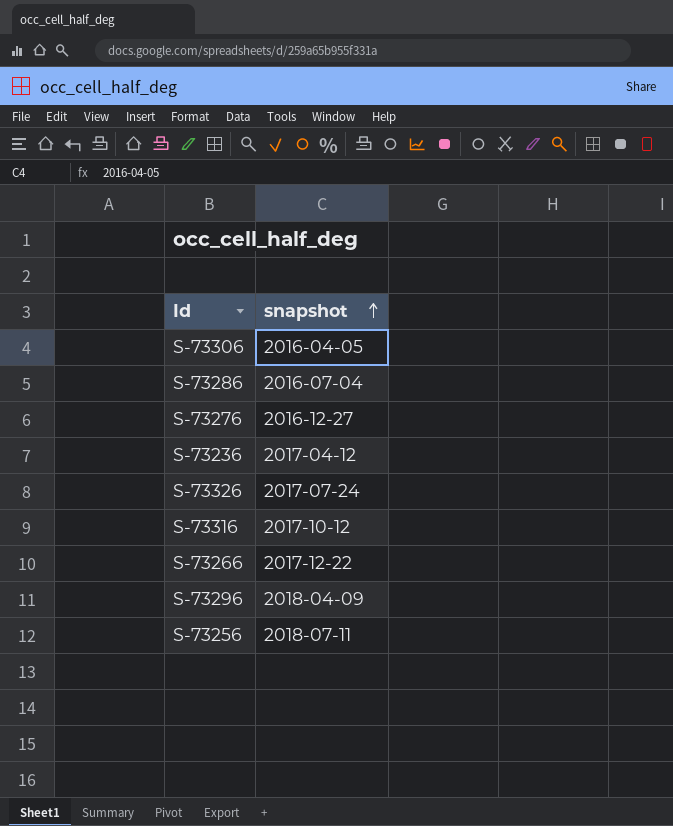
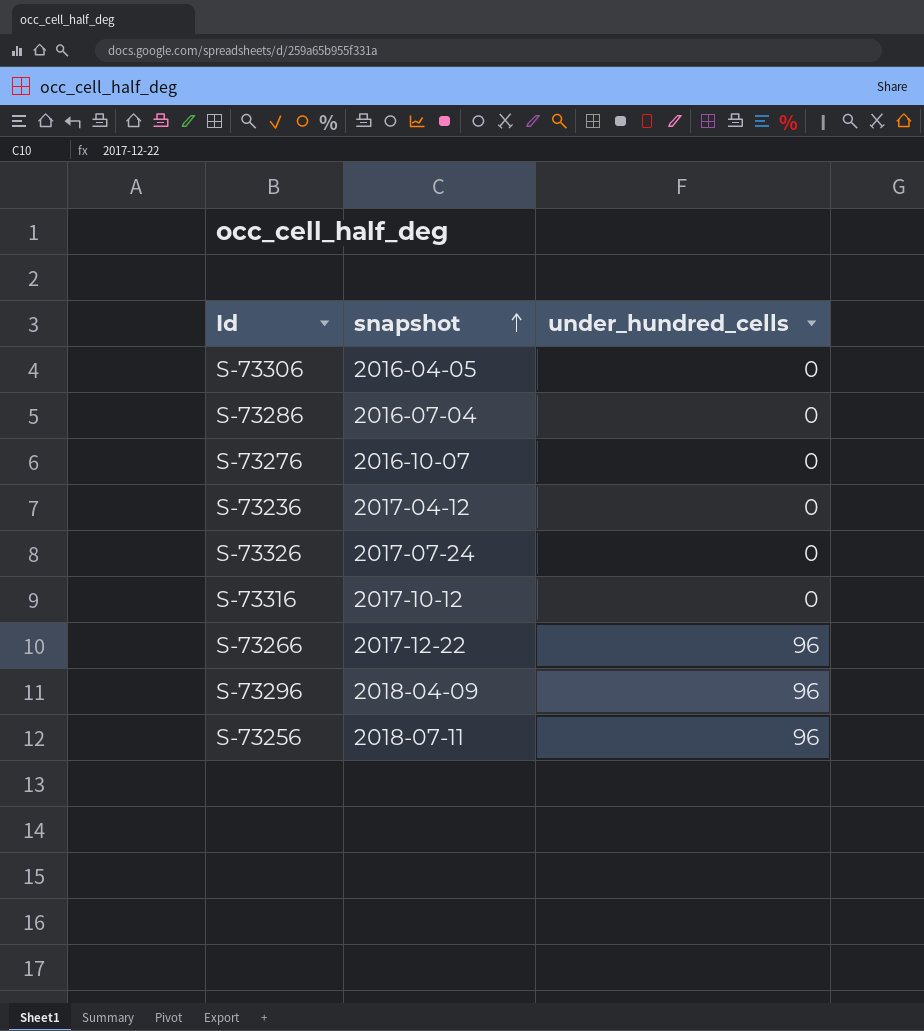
column under_hundred_cells | position: none -> 3
S-73276 | snapshot: 2016-12-27 -> 2016-10-07

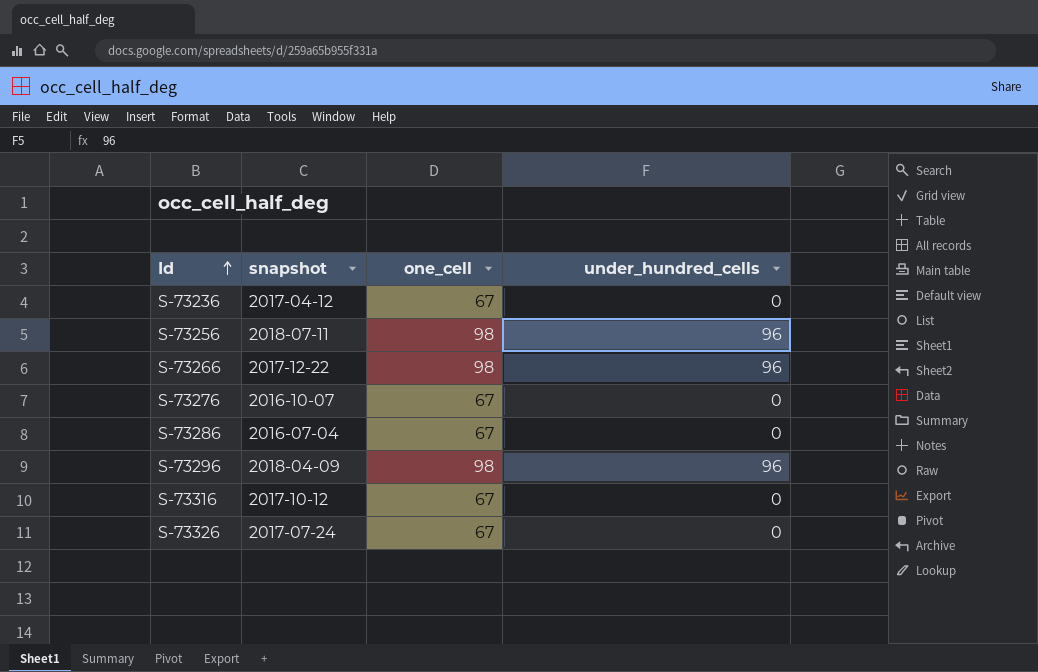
row order: snapshot ascending -> Id ascending
column one_cell | position: none -> 3
row S-73306: 2016-04-05 | 0 -> none

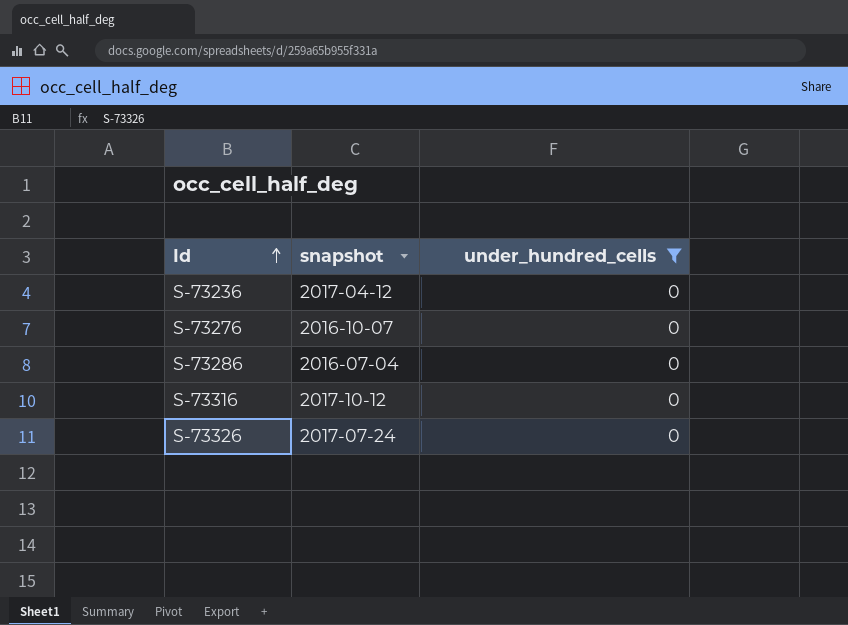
filter: none -> under_hundred_cells = 0
column one_cell | position: 3 -> none

